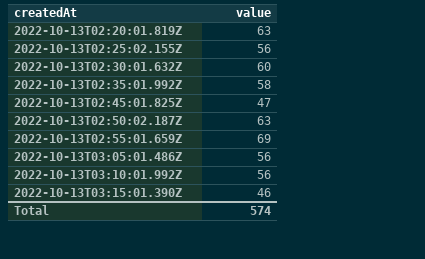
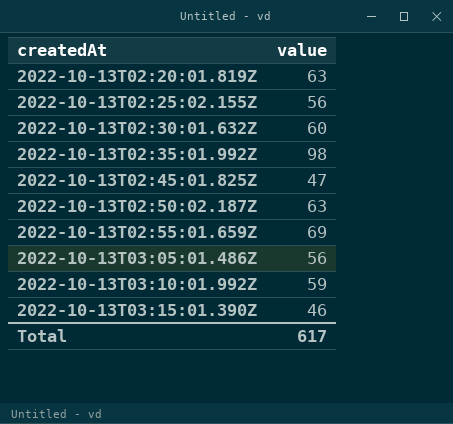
2022-10-13T02:35:01.992Z | value: 58 -> 98
2022-10-13T03:10:01.992Z | value: 56 -> 59
Total | value: 574 -> 617

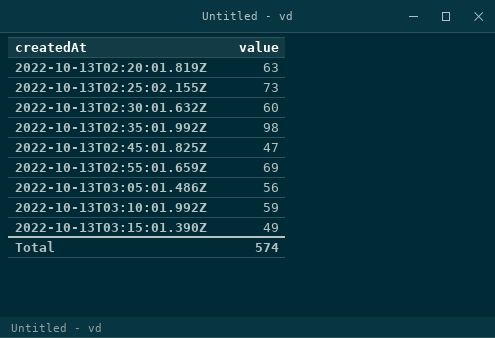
row 2022-10-13T02:50:02.187Z: 63 -> none
2022-10-13T02:25:02.155Z | value: 56 -> 73
2022-10-13T03:15:01.390Z | value: 46 -> 49
Total | value: 617 -> 574

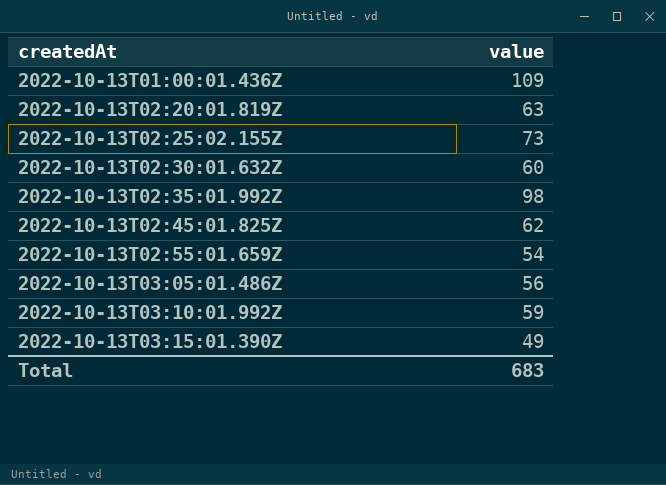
row 2022-10-13T01:00:01.436Z: none -> 109
2022-10-13T02:45:01.825Z | value: 47 -> 62
2022-10-13T02:55:01.659Z | value: 69 -> 54
Total | value: 574 -> 683

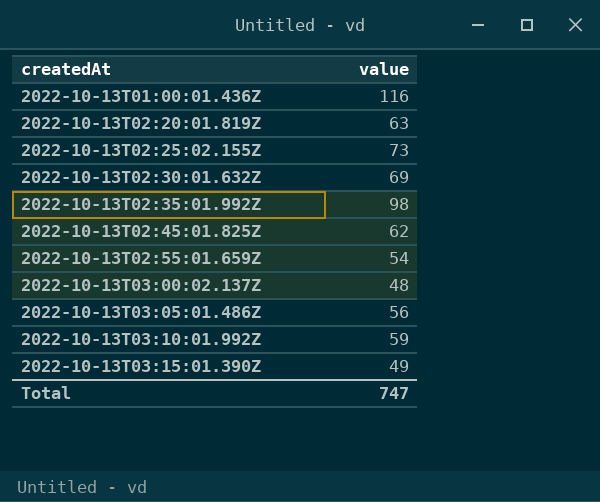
2022-10-13T01:00:01.436Z | value: 109 -> 116
2022-10-13T02:30:01.632Z | value: 60 -> 69
row 2022-10-13T03:00:02.137Z: none -> 48
Total | value: 683 -> 747

